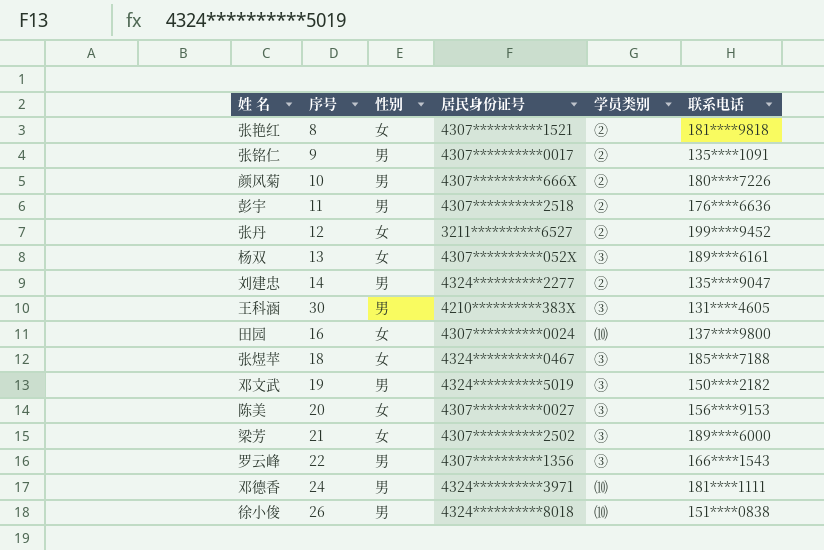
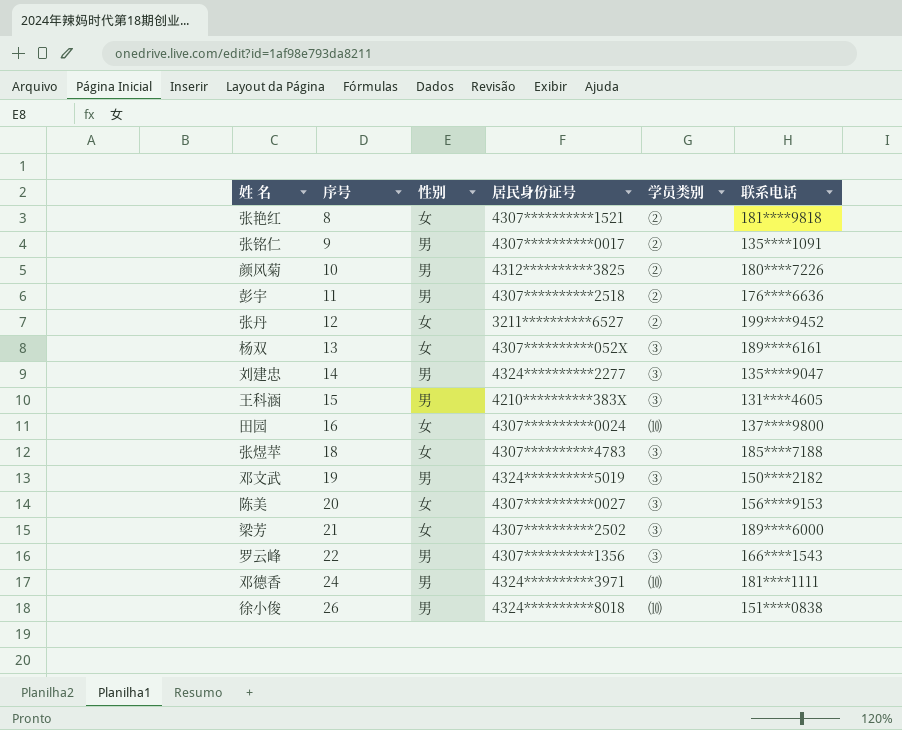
颜风菊 | 居民身份证号: 4307**********666X -> 4312**********3825
刘建忠 | 学员类别: ② -> ③
王科涵 | 序号: 30 -> 15
张煜苹 | 居民身份证号: 4324**********0467 -> 4307**********4783

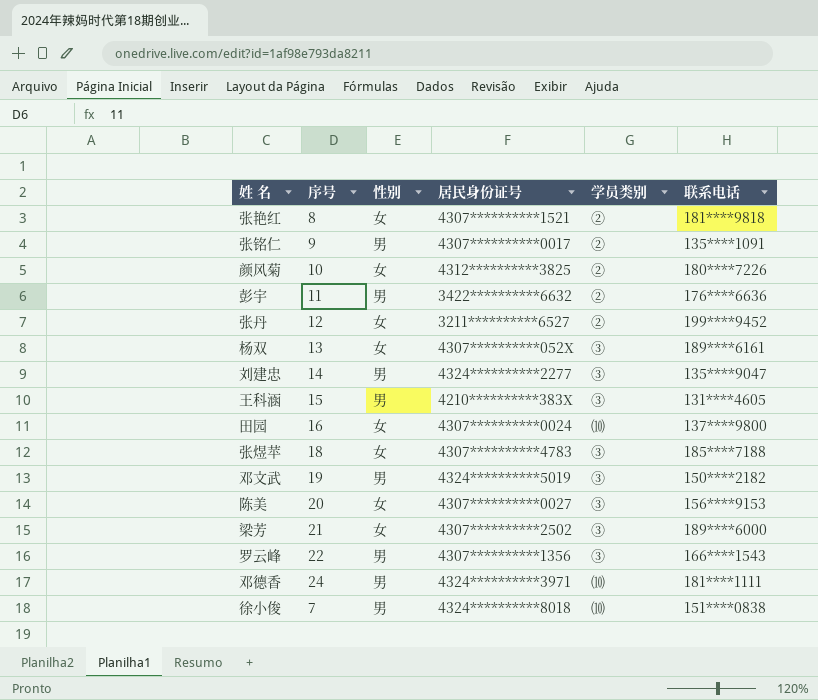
颜风菊 | 性别: 男 -> 女
彭宇 | 居民身份证号: 4307**********2518 -> 3422**********6632
徐小俊 | 序号: 26 -> 7

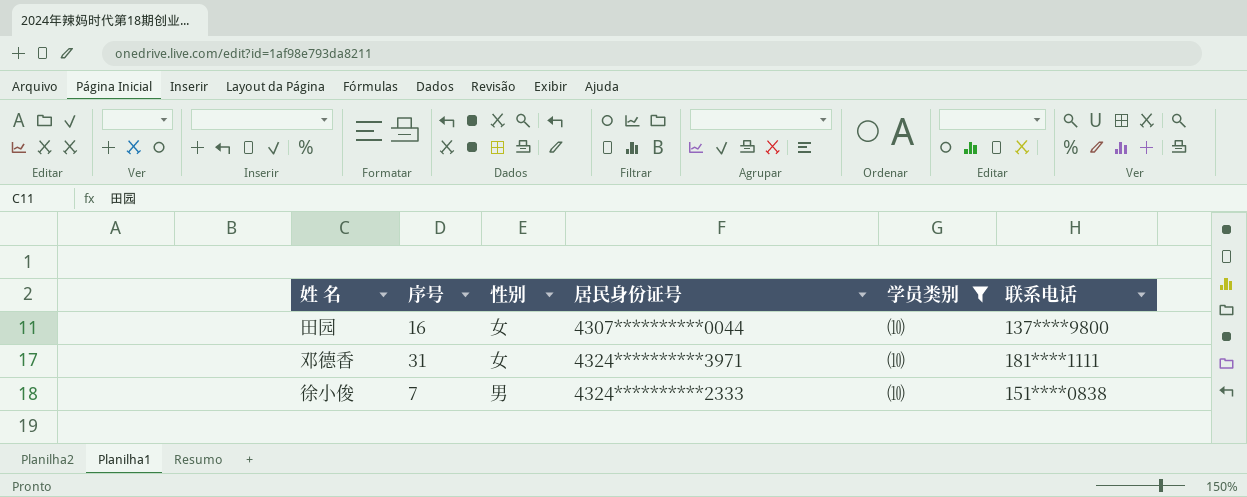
filter: none -> 学员类别 = ⑽
田园 | 居民身份证号: 4307**********0024 -> 4307**********0044
邓德香 | 序号: 24 -> 31
邓德香 | 性别: 男 -> 女
徐小俊 | 居民身份证号: 4324**********8018 -> 4324**********2333

